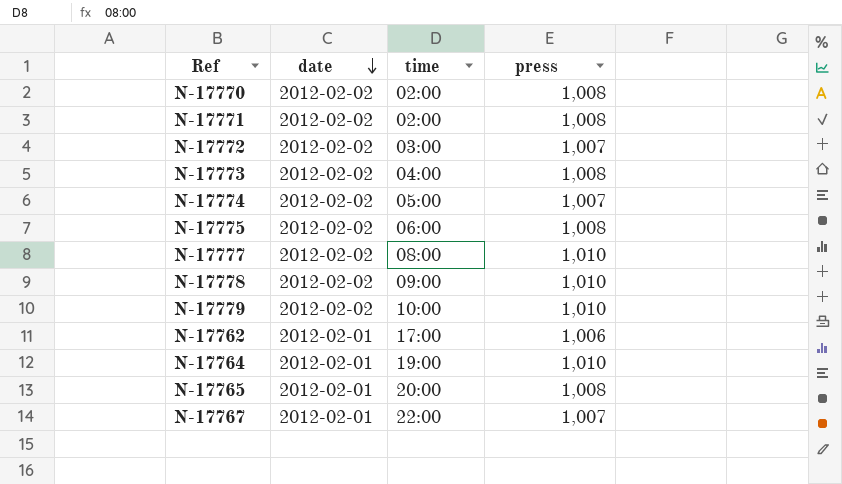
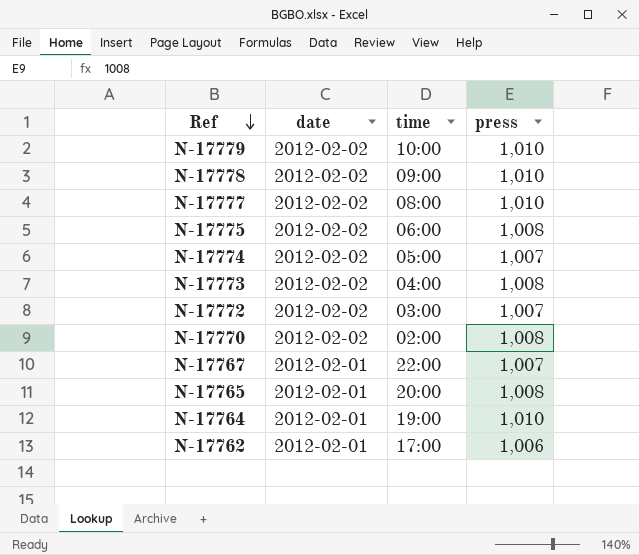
row order: date descending -> Ref descending
row N-17771: 2012-02-02 | 02:00 | 1,008 -> none

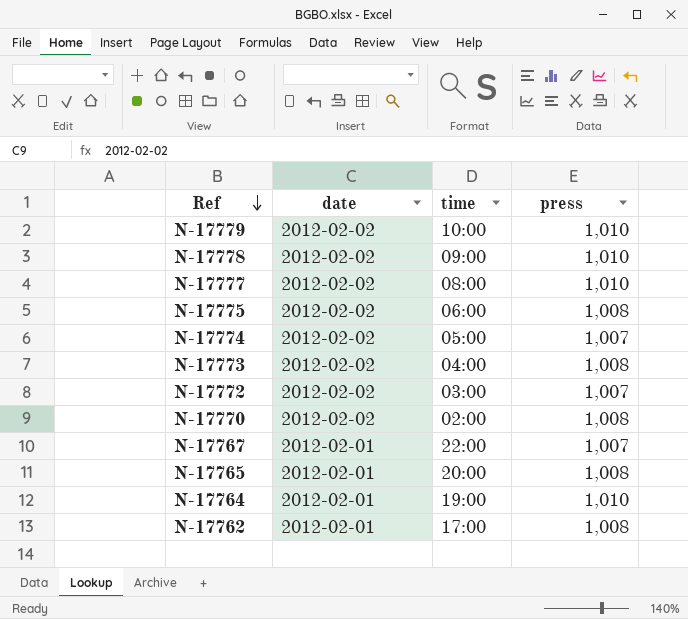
N-17762 | press: 1,006 -> 1,008

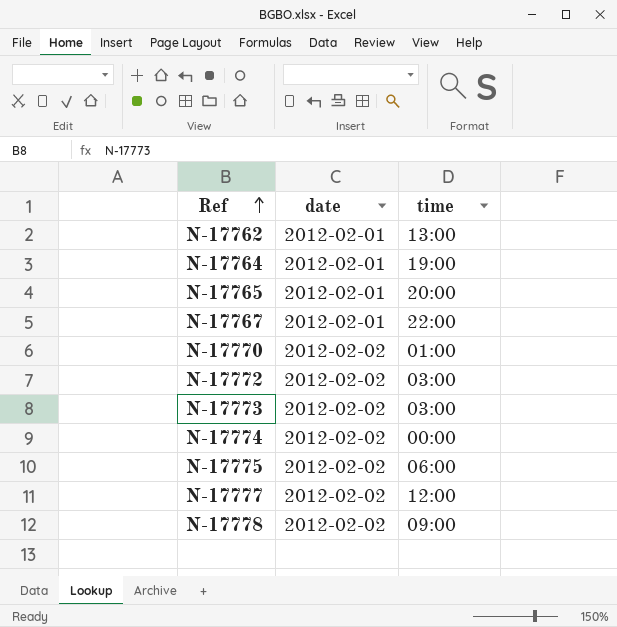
row order: Ref descending -> Ref ascending
column press | position: 4 -> none
row N-17779: 2012-02-02 | 10:00 | 1,010 -> none
N-17762 | time: 17:00 -> 13:00
N-17770 | time: 02:00 -> 01:00
N-17773 | time: 04:00 -> 03:00
N-17774 | time: 05:00 -> 00:00
N-17777 | time: 08:00 -> 12:00

